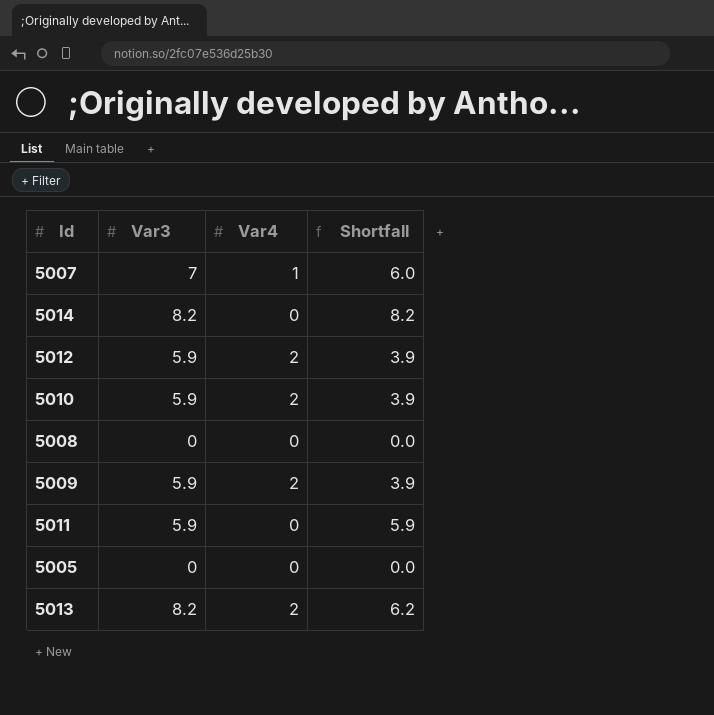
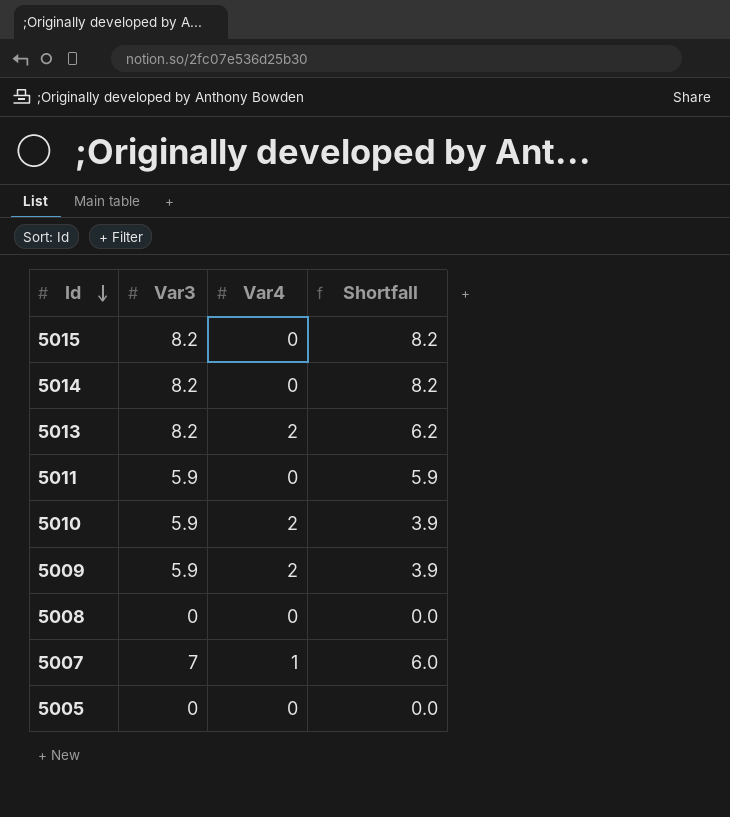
row order: none -> Id descending
row 5012: 5.9 | 2 | 3.9 -> none
row 5015: none -> 8.2 | 0 | 8.2

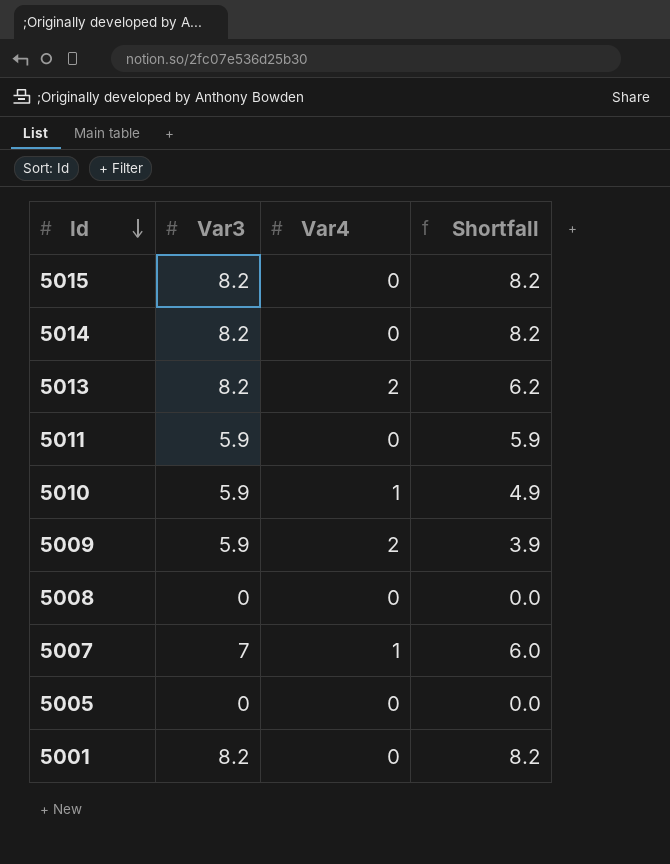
5010 | Var4: 2 -> 1
5010 | Shortfall: 3.9 -> 4.9
row 5001: none -> 8.2 | 0 | 8.2

